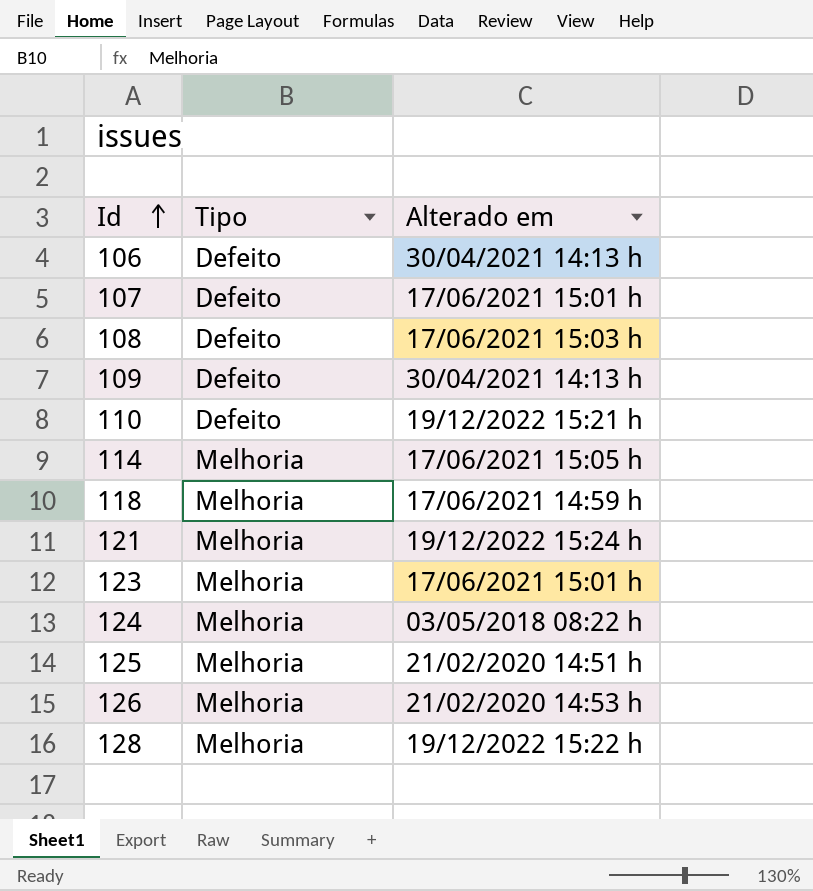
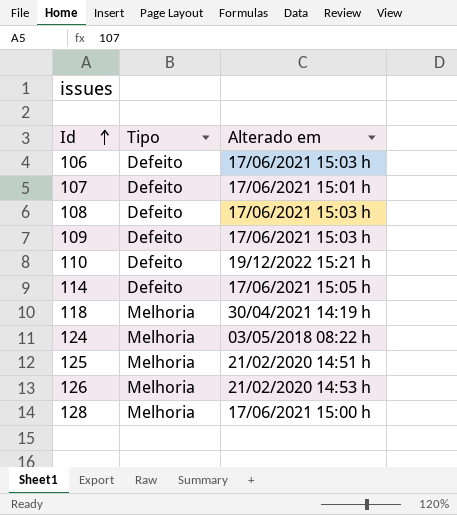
row 121: Melhoria | 19/12/2022 15:24 h -> none
row 123: Melhoria | 17/06/2021 15:01 h -> none
106 | Alterado em: 30/04/2021 14:13 h -> 17/06/2021 15:03 h
109 | Alterado em: 30/04/2021 14:13 h -> 17/06/2021 15:03 h
114 | Tipo: Melhoria -> Defeito
118 | Alterado em: 17/06/2021 14:59 h -> 30/04/2021 14:19 h
128 | Alterado em: 19/12/2022 15:22 h -> 17/06/2021 15:00 h

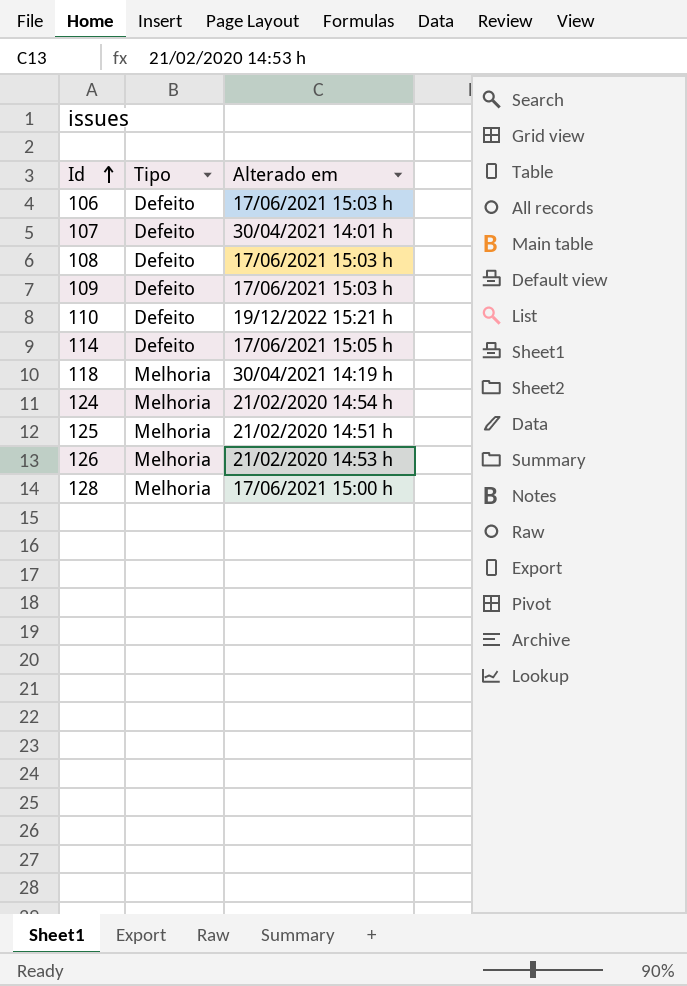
107 | Alterado em: 17/06/2021 15:01 h -> 30/04/2021 14:01 h
124 | Alterado em: 03/05/2018 08:22 h -> 21/02/2020 14:54 h

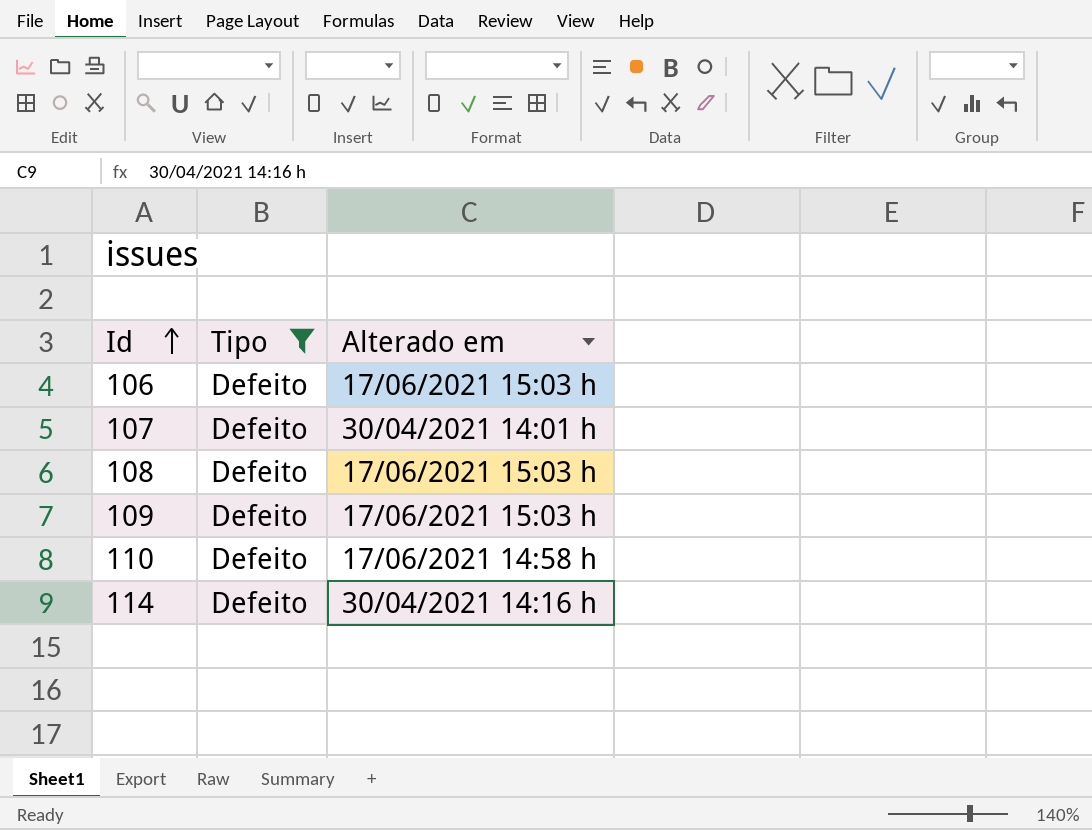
filter: none -> Tipo = Defeito
110 | Alterado em: 19/12/2022 15:21 h -> 17/06/2021 14:58 h
114 | Alterado em: 17/06/2021 15:05 h -> 30/04/2021 14:16 h

